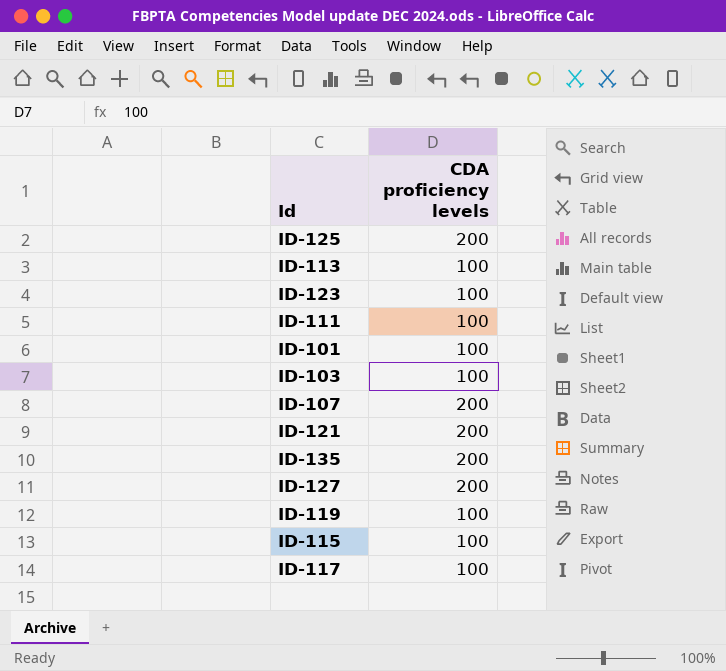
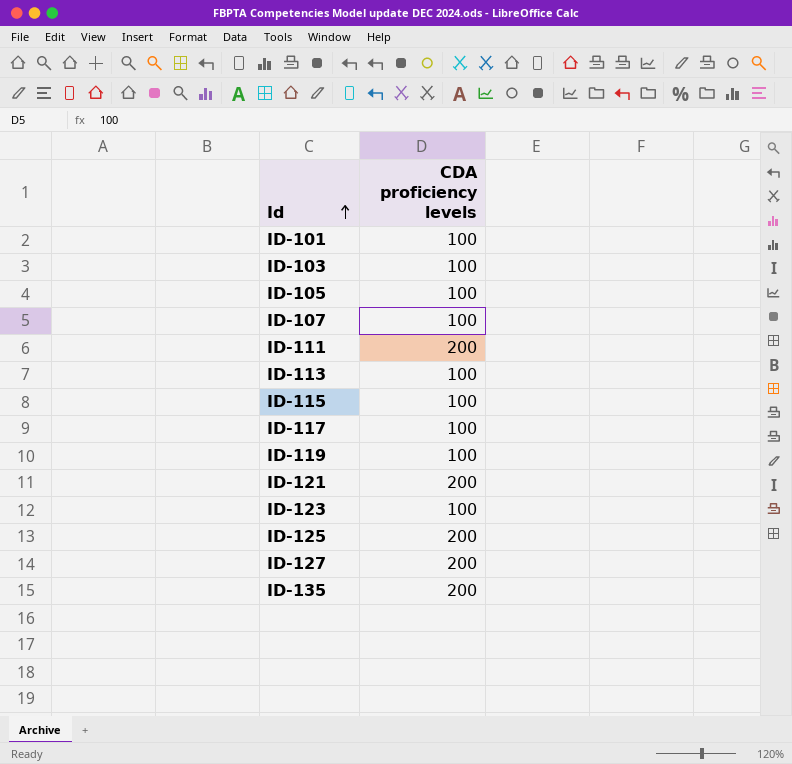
row order: none -> Id ascending
row ID-105: none -> 100
ID-107 | CDA proficiency levels: 200 -> 100
ID-111 | CDA proficiency levels: 100 -> 200

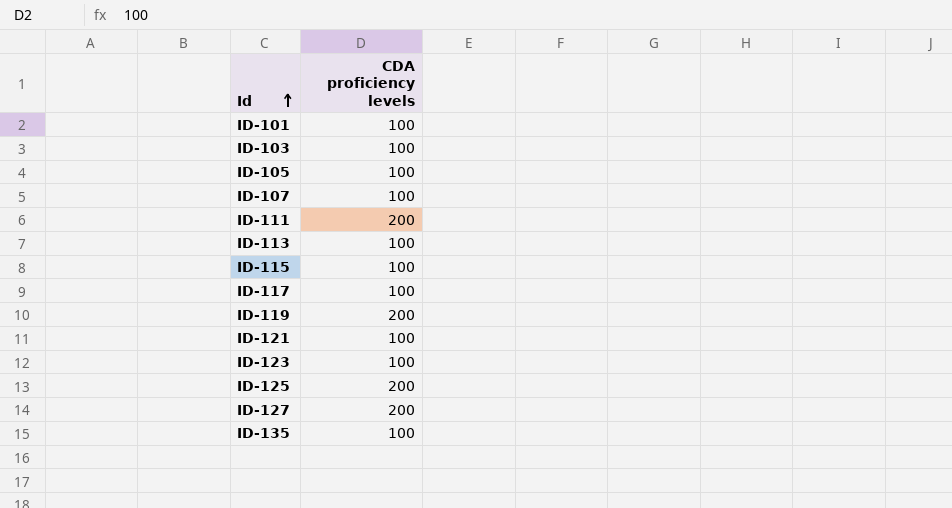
ID-119 | CDA proficiency levels: 100 -> 200
ID-121 | CDA proficiency levels: 200 -> 100
ID-135 | CDA proficiency levels: 200 -> 100

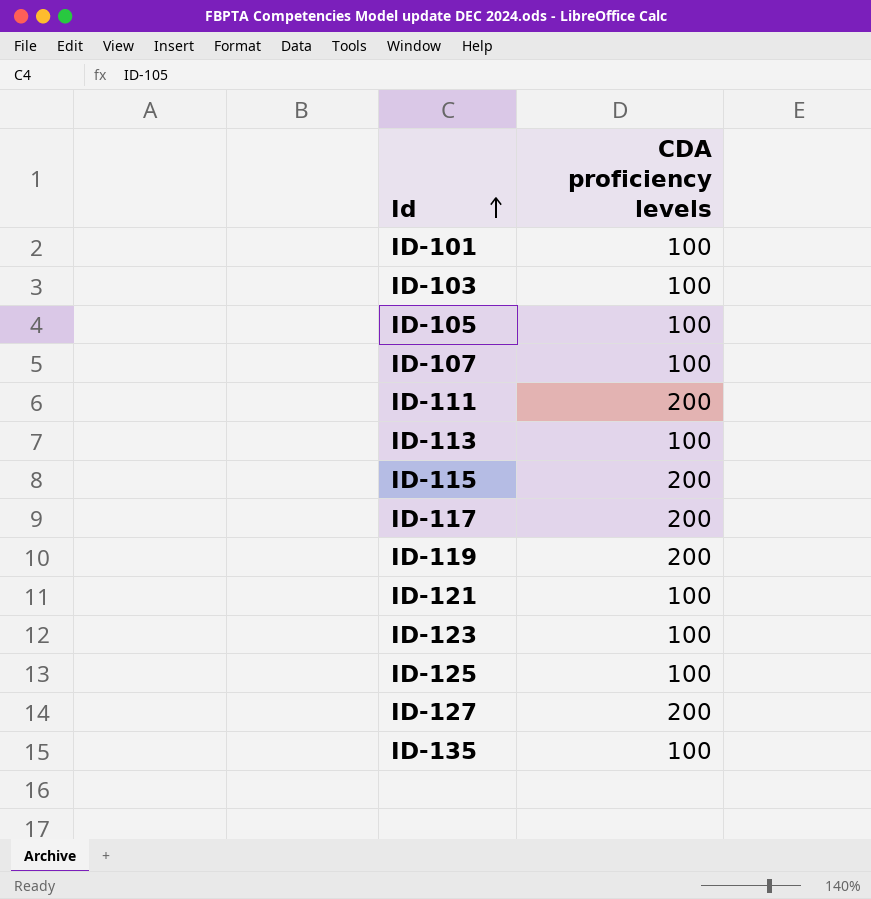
ID-115 | CDA proficiency levels: 100 -> 200
ID-117 | CDA proficiency levels: 100 -> 200
ID-125 | CDA proficiency levels: 200 -> 100

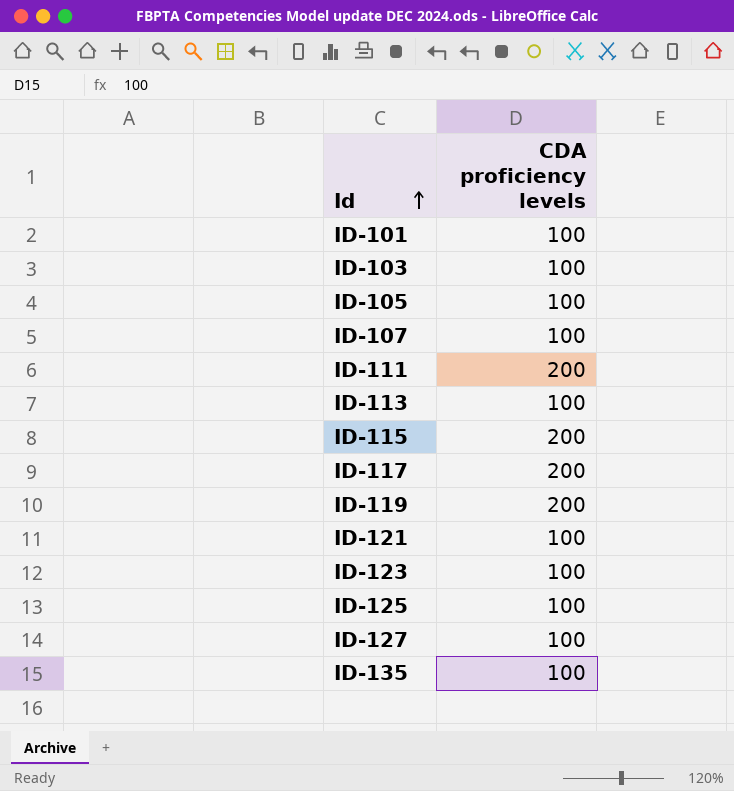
ID-127 | CDA proficiency levels: 200 -> 100

